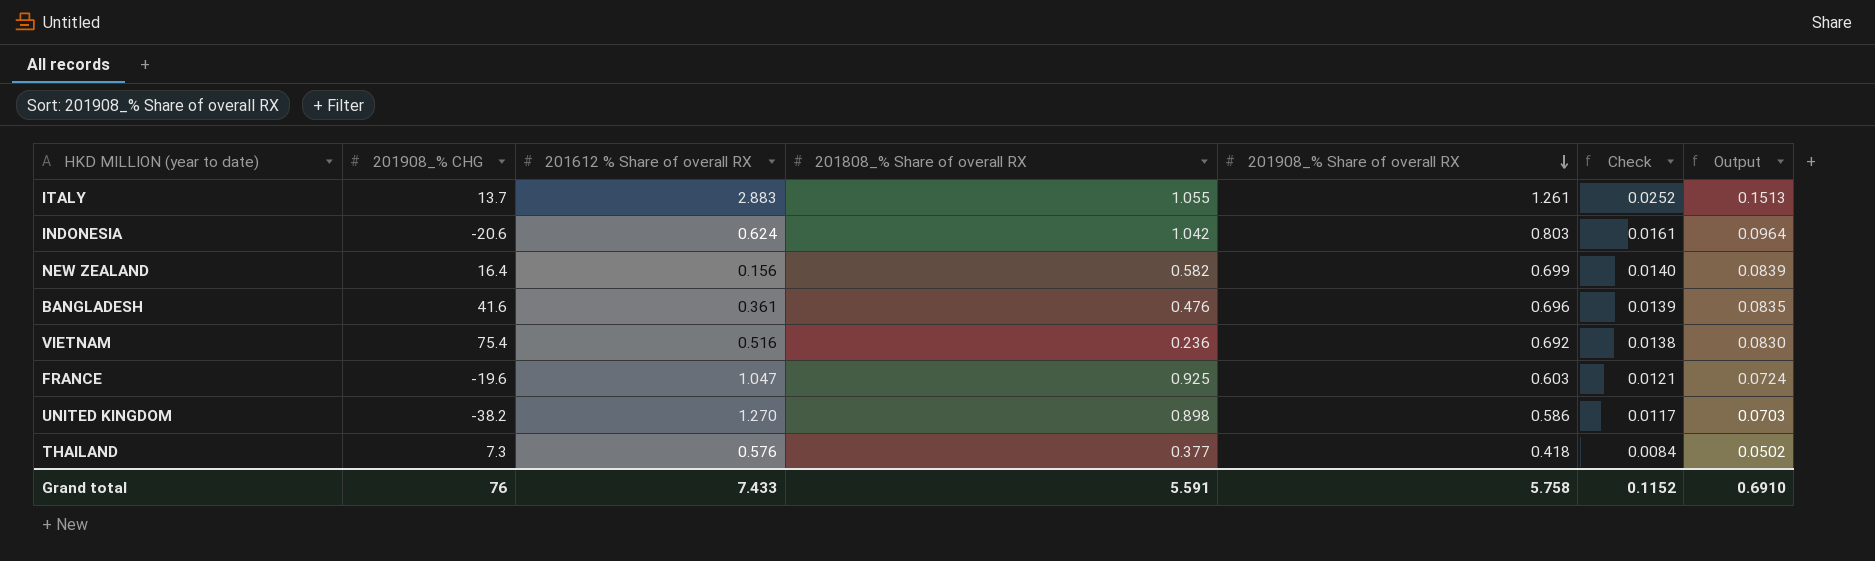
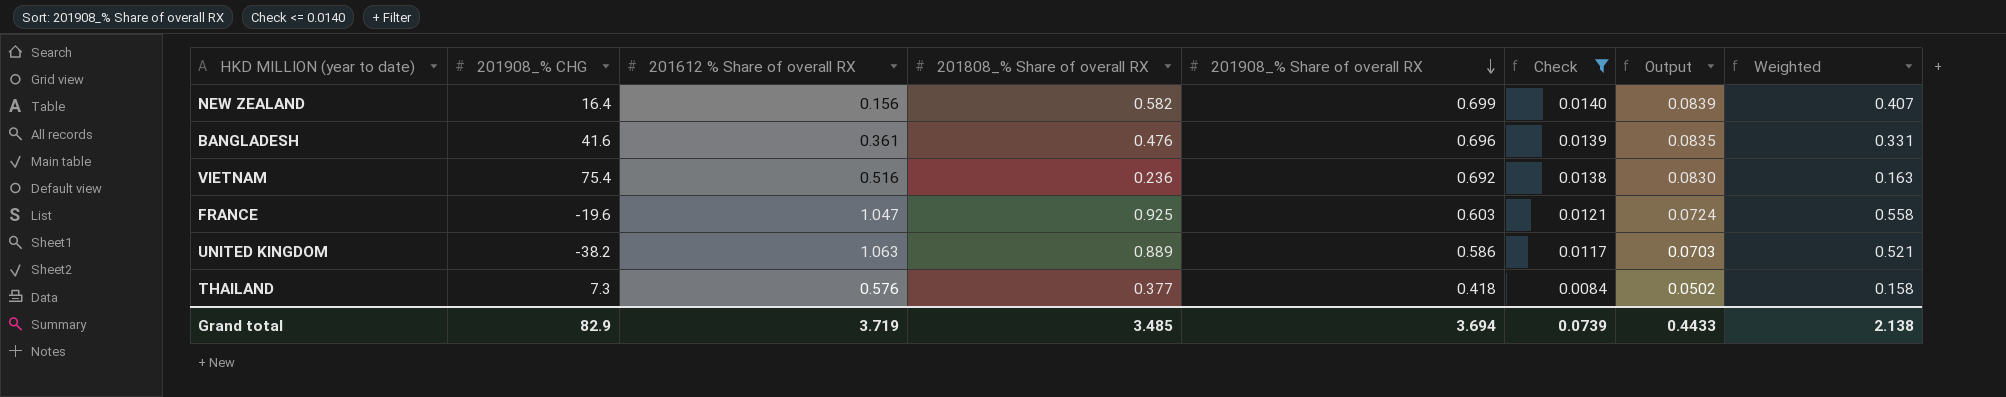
filter: none -> Check <= 0.0140
column Weighted | formula: none -> [201808_% Share of overall RX] * [201908_% Share of overall RX]
UNITED KINGDOM | 201612 % Share of overall RX: 1.270 -> 1.063
UNITED KINGDOM | 201808_% Share of overall RX: 0.898 -> 0.889
Grand total | 201908_% CHG: 76 -> 82.9
Grand total | 201612 % Share of overall RX: 7.433 -> 3.719
Grand total | 201808_% Share of overall RX: 5.591 -> 3.485
Grand total | 201908_% Share of overall RX: 5.758 -> 3.694
Grand total | Check: 0.1152 -> 0.0739
Grand total | Output: 0.6910 -> 0.4433

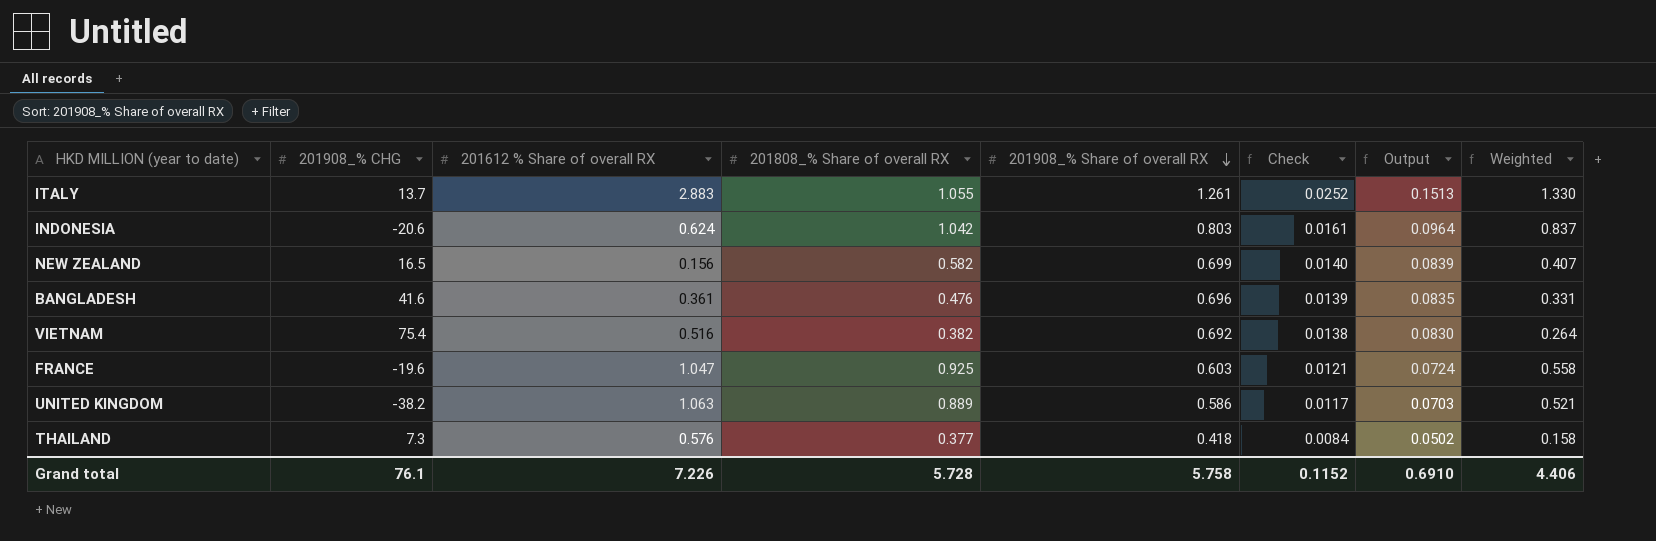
filter: Check <= 0.0140 -> none
NEW ZEALAND | 201908_% CHG: 16.4 -> 16.5
VIETNAM | 201808_% Share of overall RX: 0.236 -> 0.382
VIETNAM | Weighted: 0.163 -> 0.264
Grand total | 201908_% CHG: 82.9 -> 76.1
Grand total | 201612 % Share of overall RX: 3.719 -> 7.226
Grand total | 201808_% Share of overall RX: 3.485 -> 5.728
Grand total | 201908_% Share of overall RX: 3.694 -> 5.758
Grand total | Check: 0.0739 -> 0.1152
Grand total | Output: 0.4433 -> 0.6910
Grand total | Weighted: 2.138 -> 4.406

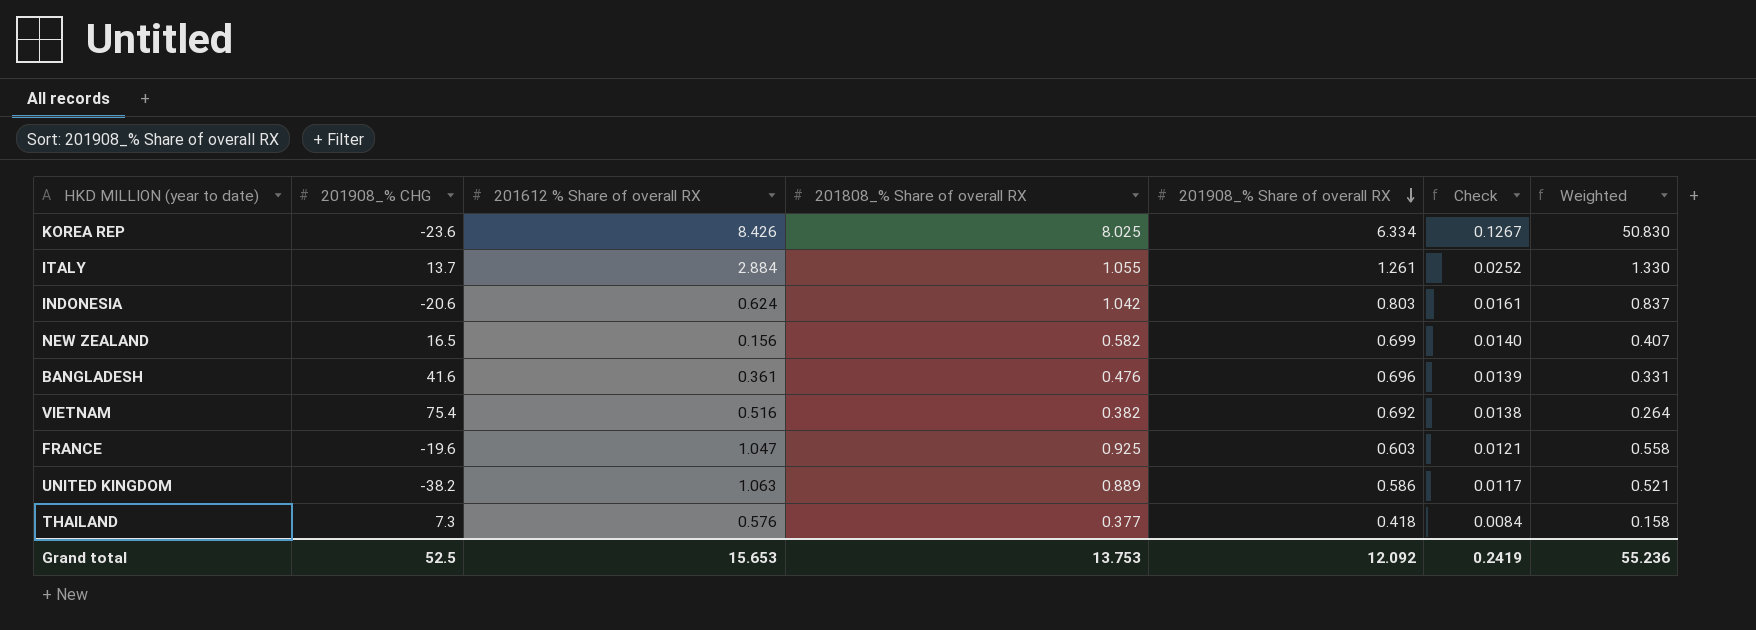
column Output | formula: [201908_% Share of overall RX] * 0.12 -> none
row KOREA REP: none -> -23.6 | 8.426 | 8.025 | 6.334 | 0.1267 | 50.830
ITALY | 201612 % Share of overall RX: 2.883 -> 2.884
Grand total | 201908_% CHG: 76.1 -> 52.5
Grand total | 201612 % Share of overall RX: 7.226 -> 15.653
Grand total | 201808_% Share of overall RX: 5.728 -> 13.753
Grand total | 201908_% Share of overall RX: 5.758 -> 12.092
Grand total | Check: 0.1152 -> 0.2419
Grand total | Weighted: 4.406 -> 55.236

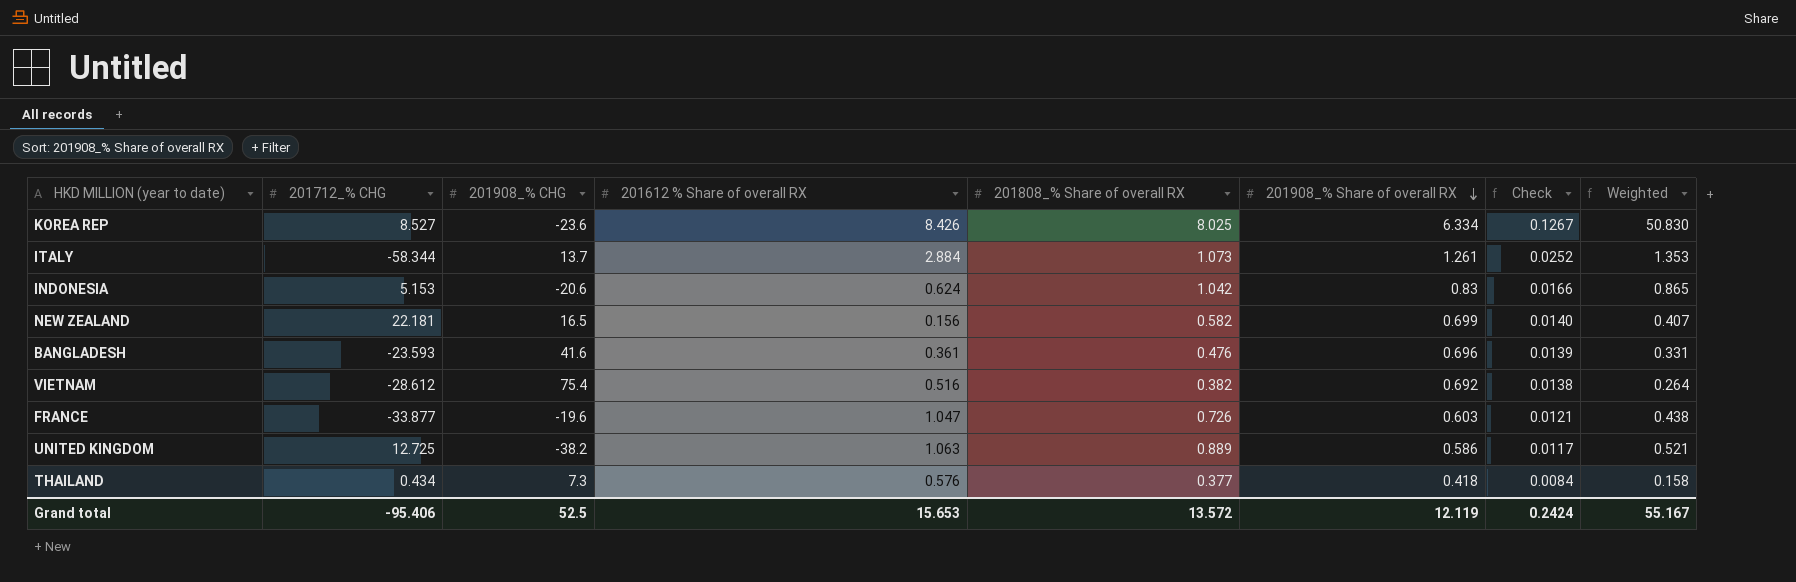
column 201712_% CHG | position: none -> 2
ITALY | 201808_% Share of overall RX: 1.055 -> 1.073
ITALY | Weighted: 1.330 -> 1.353
INDONESIA | 201908_% Share of overall RX: 0.803 -> 0.83
INDONESIA | Check: 0.0161 -> 0.0166
INDONESIA | Weighted: 0.837 -> 0.865
FRANCE | 201808_% Share of overall RX: 0.925 -> 0.726
FRANCE | Weighted: 0.558 -> 0.438
Grand total | 201808_% Share of overall RX: 13.753 -> 13.572
Grand total | 201908_% Share of overall RX: 12.092 -> 12.119
Grand total | Check: 0.2419 -> 0.2424
Grand total | Weighted: 55.236 -> 55.167

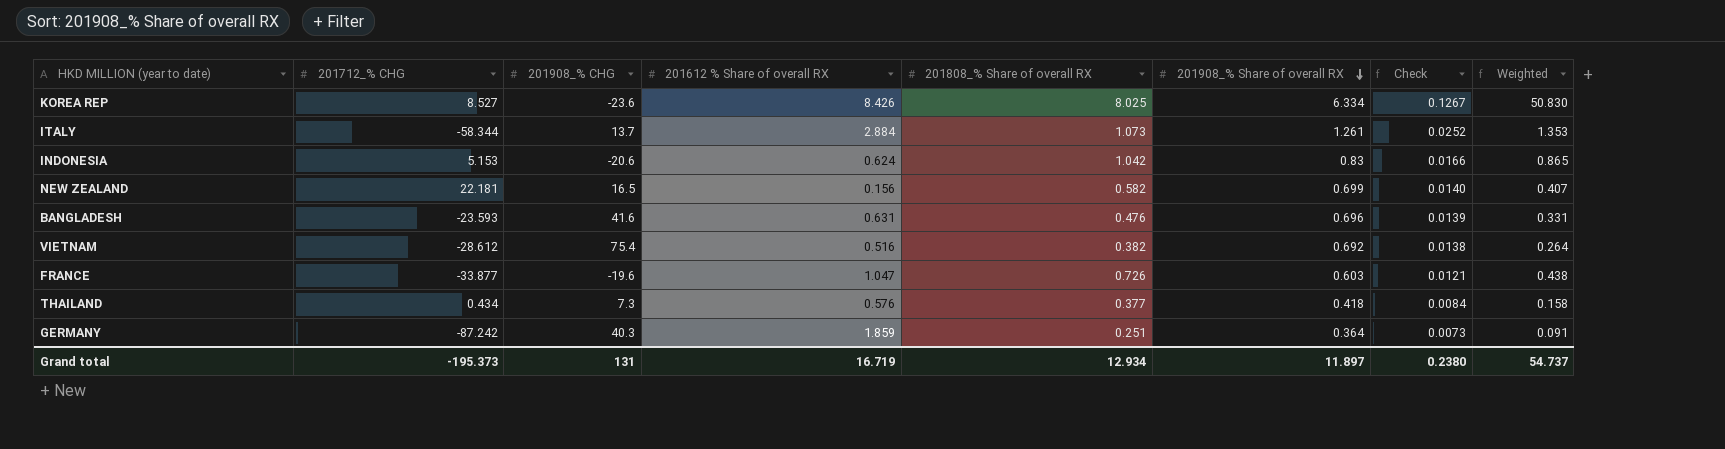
row UNITED KINGDOM: 12.725 | -38.2 | 1.063 | 0.889 | 0.586 | 0.0117 | 0.521 -> none
BANGLADESH | 201612 % Share of overall RX: 0.361 -> 0.631
row GERMANY: none -> -87.242 | 40.3 | 1.859 | 0.251 | 0.364 | 0.0073 | 0.091
Grand total | 201712_% CHG: -95.406 -> -195.373
Grand total | 201908_% CHG: 52.5 -> 131
Grand total | 201612 % Share of overall RX: 15.653 -> 16.719
Grand total | 201808_% Share of overall RX: 13.572 -> 12.934
Grand total | 201908_% Share of overall RX: 12.119 -> 11.897
Grand total | Check: 0.2424 -> 0.2380
Grand total | Weighted: 55.167 -> 54.737

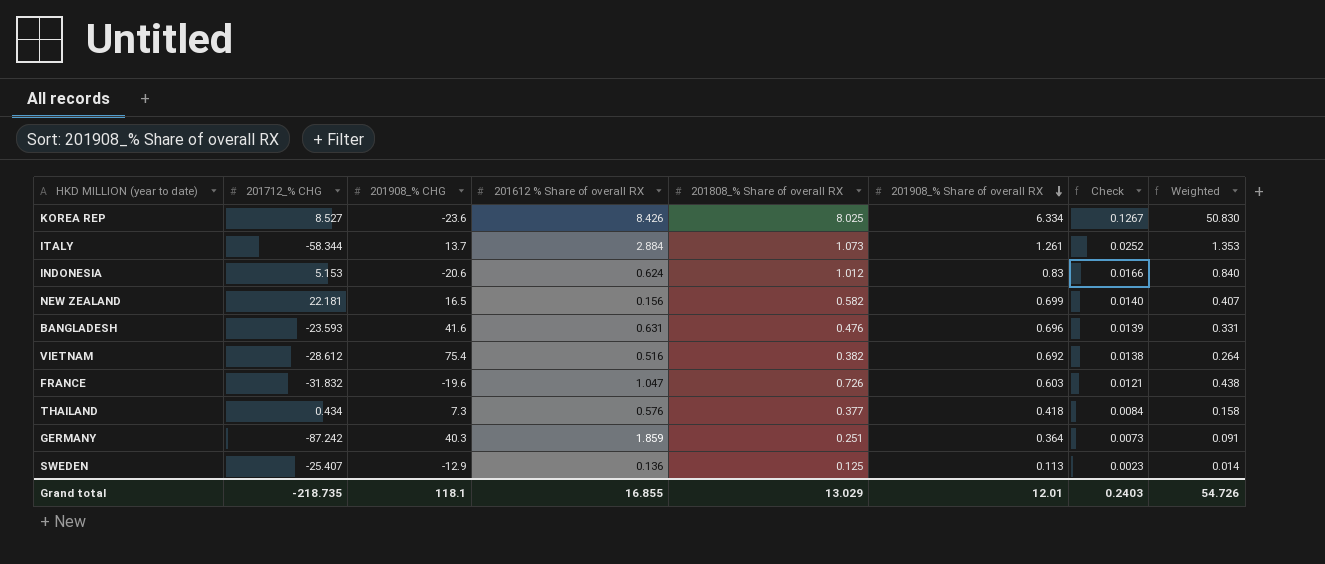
INDONESIA | 201808_% Share of overall RX: 1.042 -> 1.012
INDONESIA | Weighted: 0.865 -> 0.840
FRANCE | 201712_% CHG: -33.877 -> -31.832
row SWEDEN: none -> -25.407 | -12.9 | 0.136 | 0.125 | 0.113 | 0.0023 | 0.014
Grand total | 201712_% CHG: -195.373 -> -218.735
Grand total | 201908_% CHG: 131 -> 118.1
Grand total | 201612 % Share of overall RX: 16.719 -> 16.855
Grand total | 201808_% Share of overall RX: 12.934 -> 13.029
Grand total | 201908_% Share of overall RX: 11.897 -> 12.01
Grand total | Check: 0.2380 -> 0.2403
Grand total | Weighted: 54.737 -> 54.726

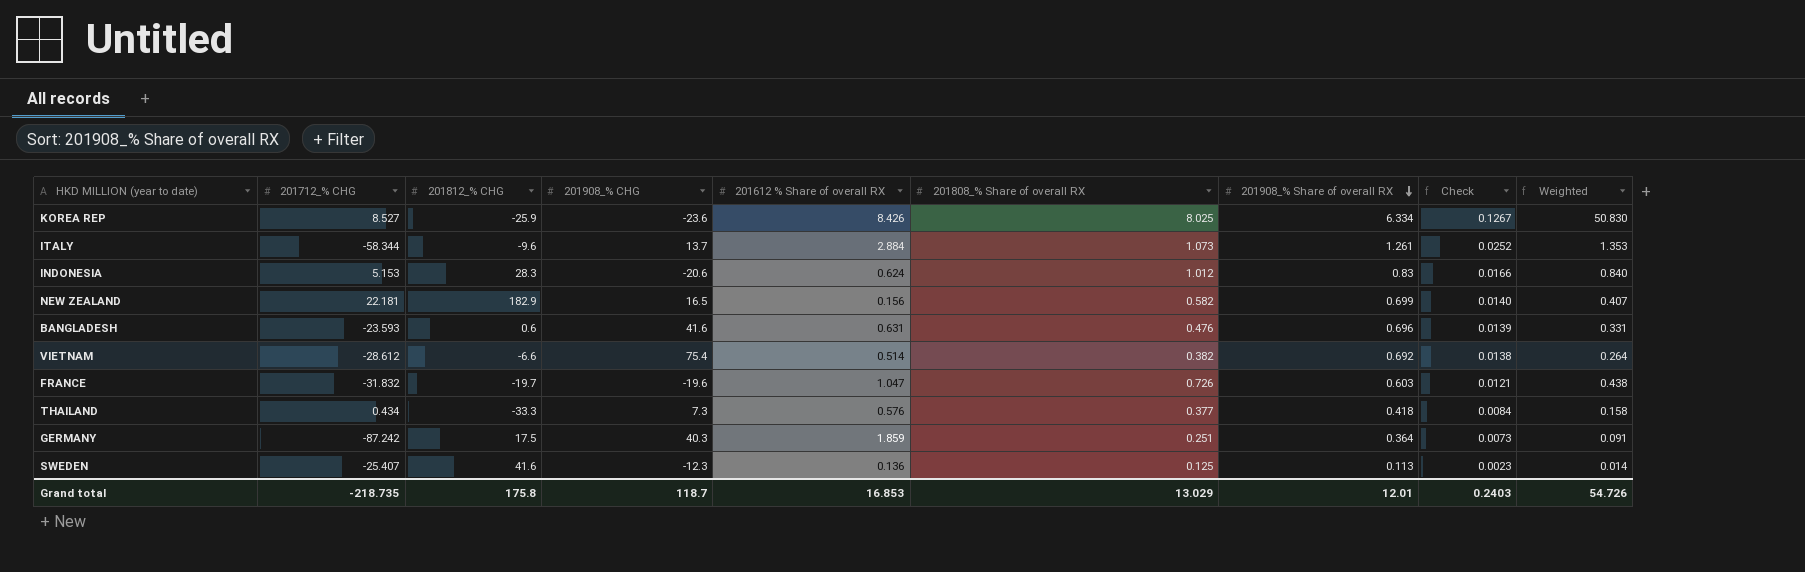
column 201812_% CHG | position: none -> 3
VIETNAM | 201612 % Share of overall RX: 0.516 -> 0.514
SWEDEN | 201908_% CHG: -12.9 -> -12.3
Grand total | 201908_% CHG: 118.1 -> 118.7
Grand total | 201612 % Share of overall RX: 16.855 -> 16.853

